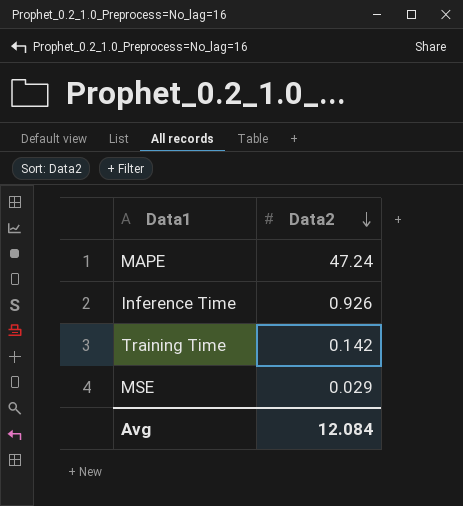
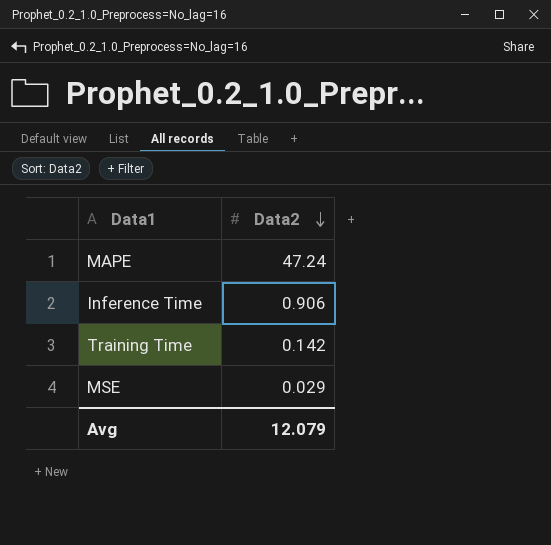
Inference Time | Data2: 0.926 -> 0.906
Avg | Data2: 12.084 -> 12.079

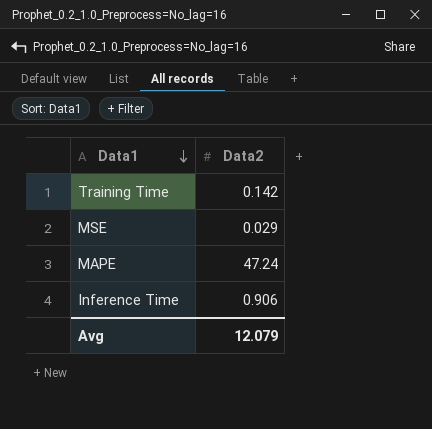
row order: Data2 descending -> Data1 descending

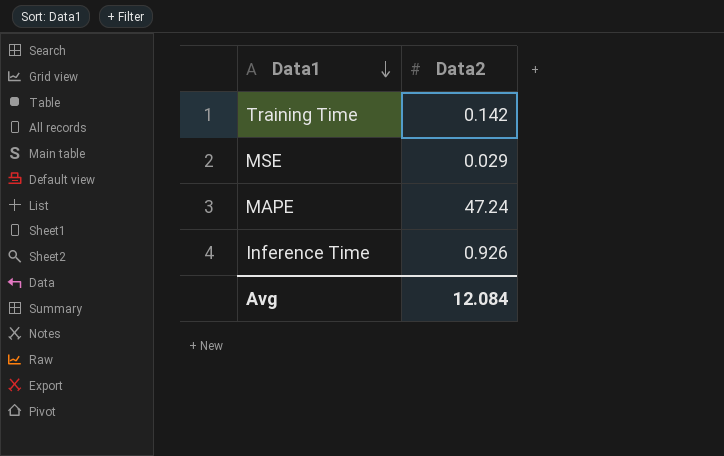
Inference Time | Data2: 0.906 -> 0.926
Avg | Data2: 12.079 -> 12.084

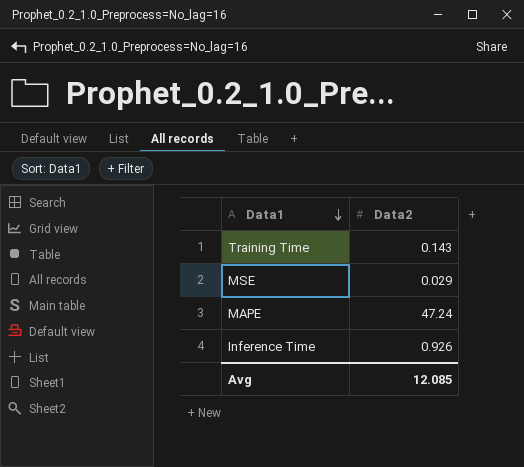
Training Time | Data2: 0.142 -> 0.143
Avg | Data2: 12.084 -> 12.085

